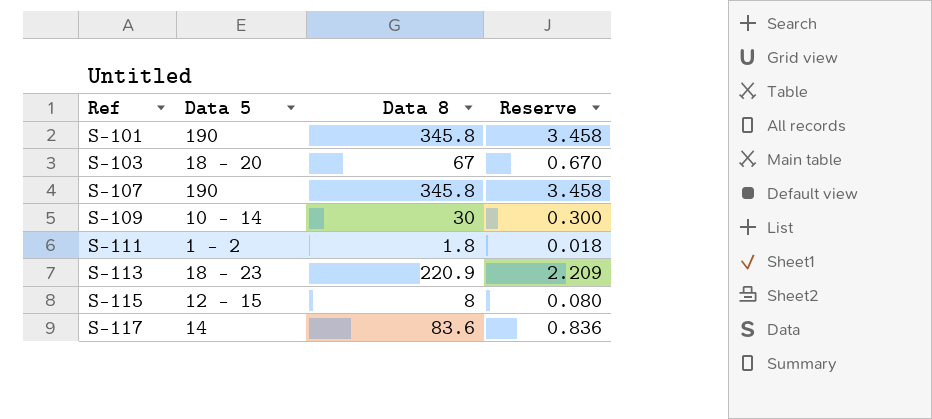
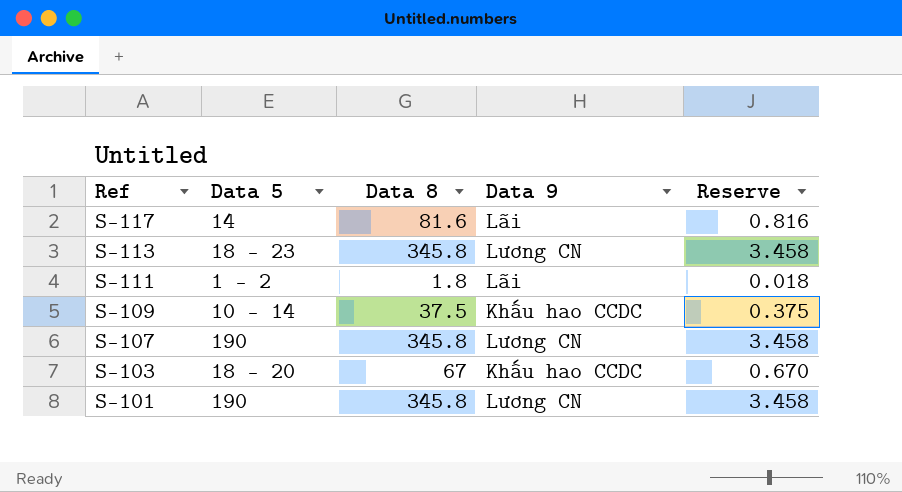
row order: Ref ascending -> Ref descending
column Data 9 | position: none -> 4
row S-115: 12 - 15 | 8 | 0.080 -> none
S-117 | Data 8: 83.6 -> 81.6
S-117 | Reserve: 0.836 -> 0.816
S-113 | Data 8: 220.9 -> 345.8
S-113 | Reserve: 2.209 -> 3.458
S-109 | Data 8: 30 -> 37.5
S-109 | Reserve: 0.300 -> 0.375

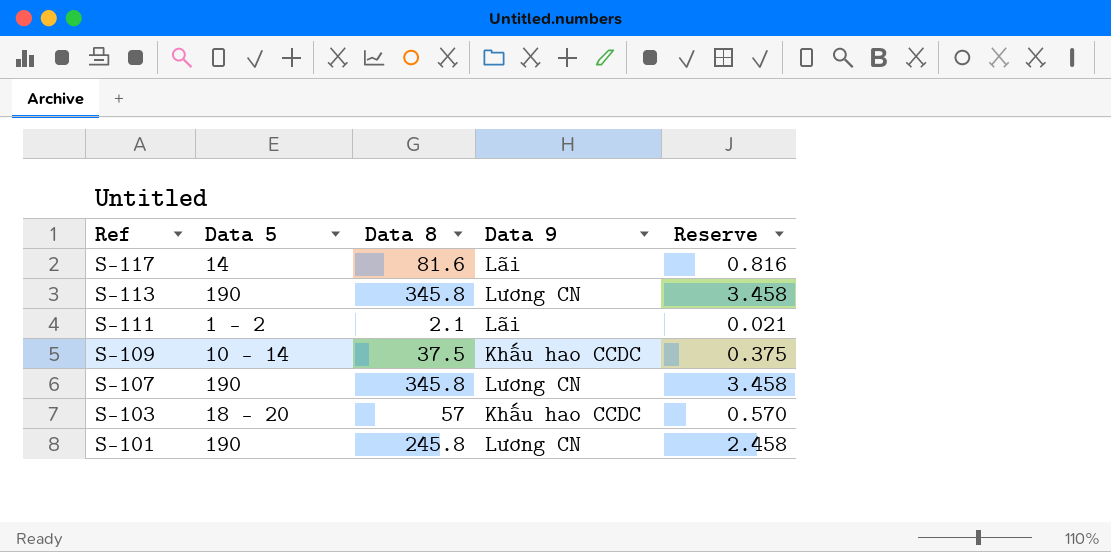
S-113 | Data 5: 18 - 23 -> 190
S-111 | Data 8: 1.8 -> 2.1
S-111 | Reserve: 0.018 -> 0.021
S-103 | Data 8: 67 -> 57
S-103 | Reserve: 0.670 -> 0.570
S-101 | Data 8: 345.8 -> 245.8
S-101 | Reserve: 3.458 -> 2.458

